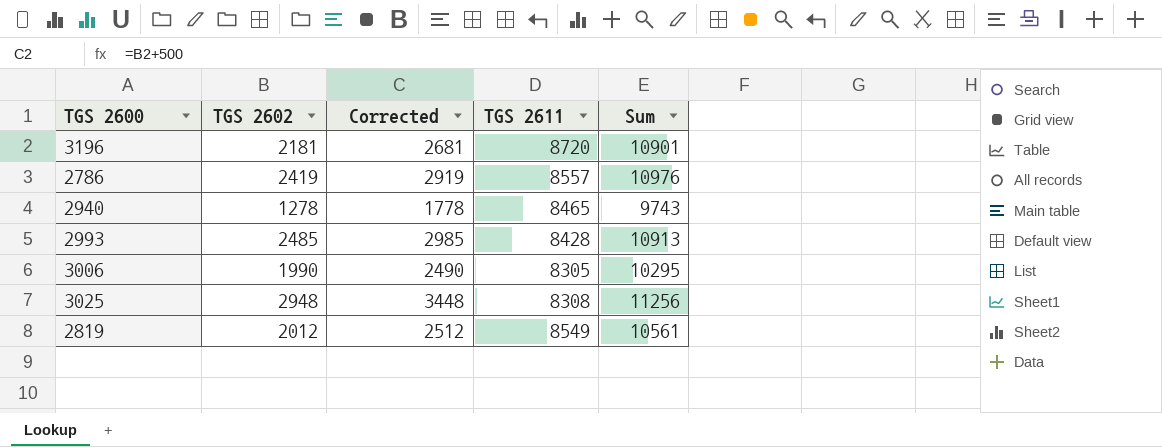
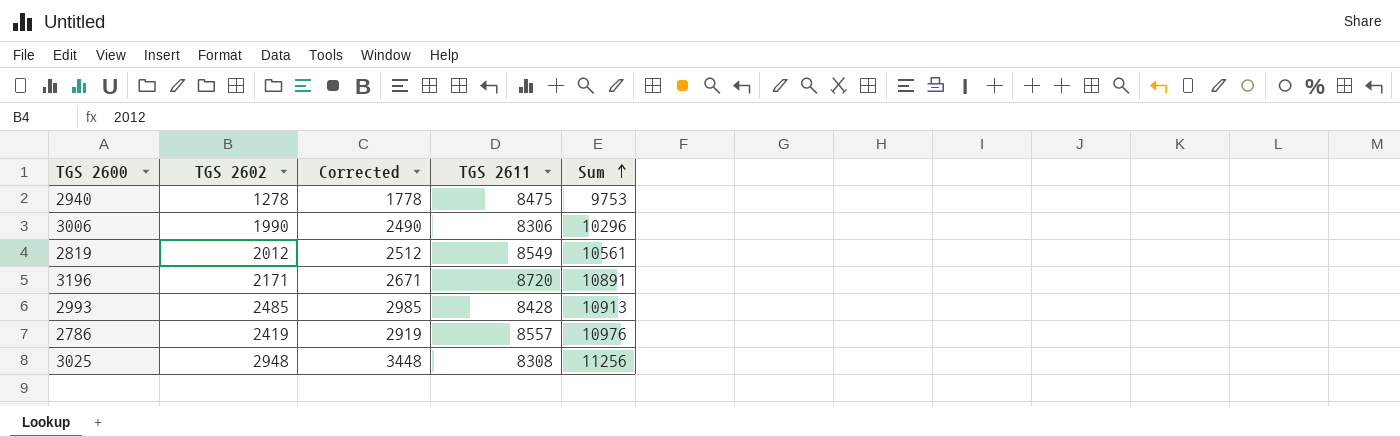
row order: none -> Sum ascending
2940 | TGS 2611: 8465 -> 8475
2940 | Sum: 9743 -> 9753
3006 | TGS 2611: 8305 -> 8306
3006 | Sum: 10295 -> 10296
3196 | TGS 2602: 2181 -> 2171
3196 | Corrected: 2681 -> 2671
3196 | Sum: 10901 -> 10891

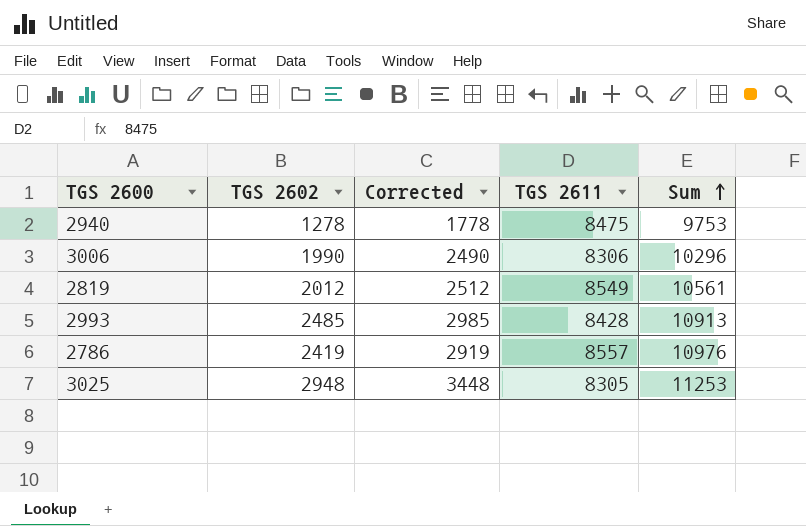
row 3196: 2171 | 2671 | 8720 | 10891 -> none
3025 | TGS 2611: 8308 -> 8305
3025 | Sum: 11256 -> 11253

